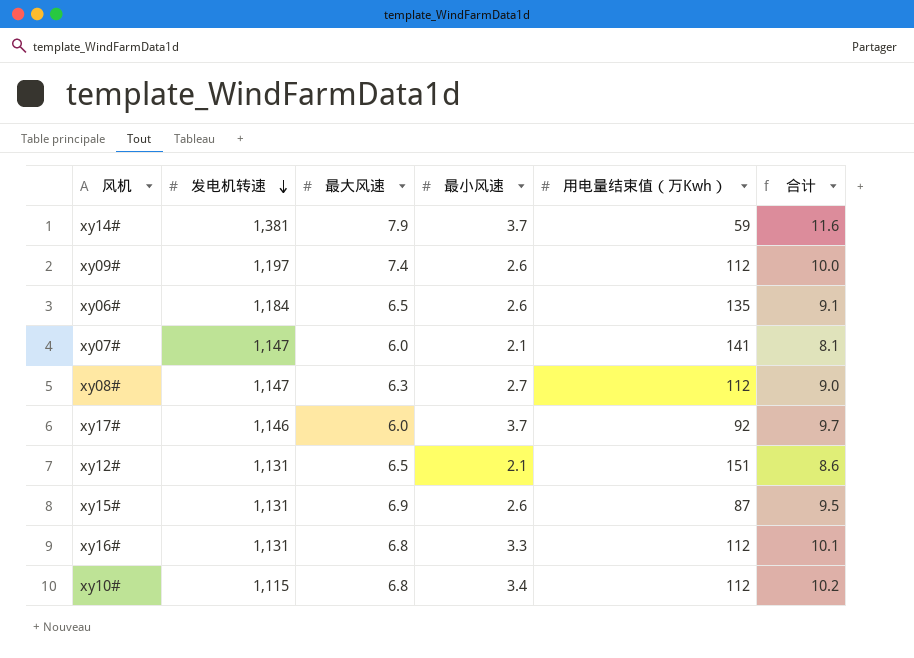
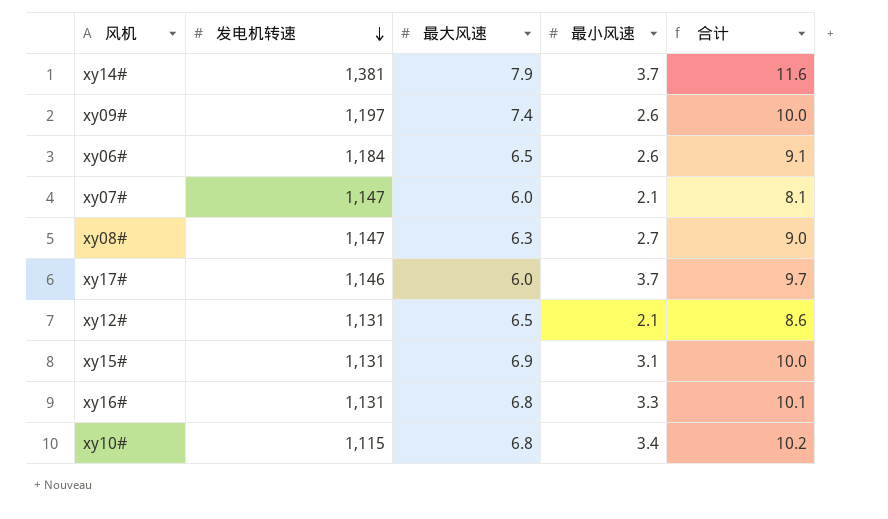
column 用电量结束值（万Kwh） | position: 5 -> none
xy15# | 最小风速: 2.6 -> 3.1
xy15# | 合计: 9.5 -> 10.0

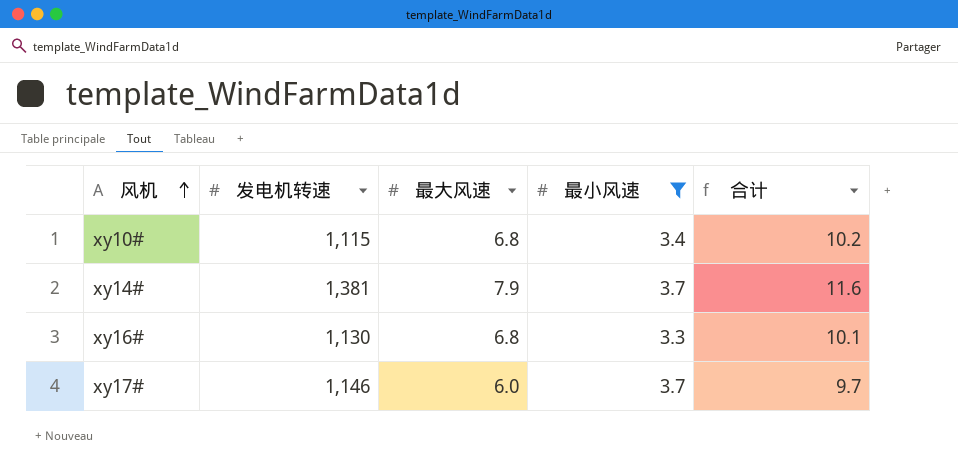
filter: none -> 最小风速 >= 3.3
row order: 发电机转速 descending -> 风机 ascending
xy16# | 发电机转速: 1,131 -> 1,130

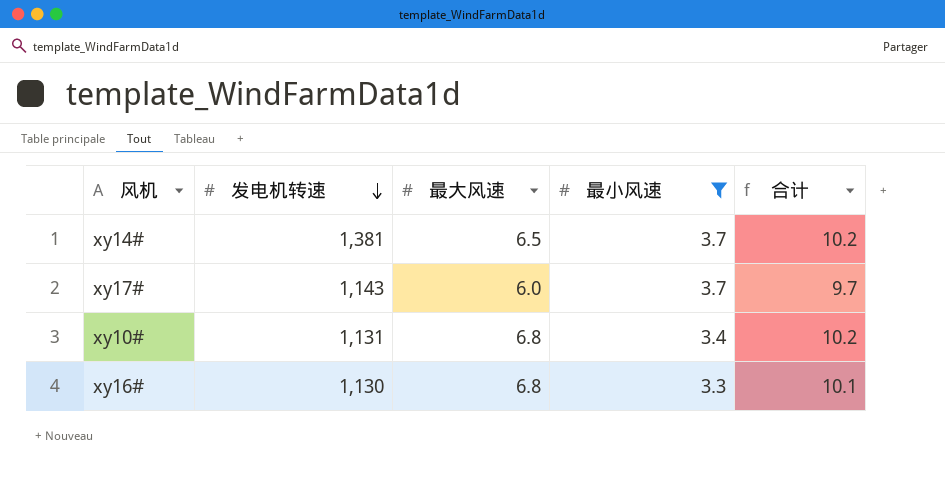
row order: 风机 ascending -> 发电机转速 descending
xy14# | 最大风速: 7.9 -> 6.5
xy14# | 合计: 11.6 -> 10.2
xy17# | 发电机转速: 1,146 -> 1,143
xy10# | 发电机转速: 1,115 -> 1,131

